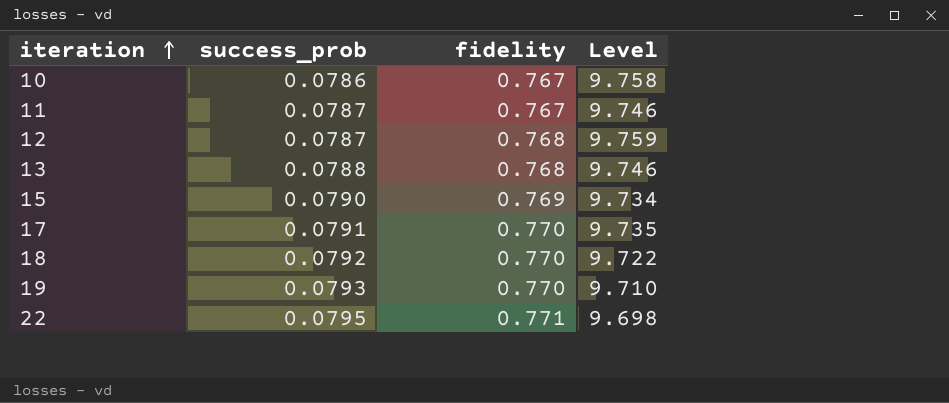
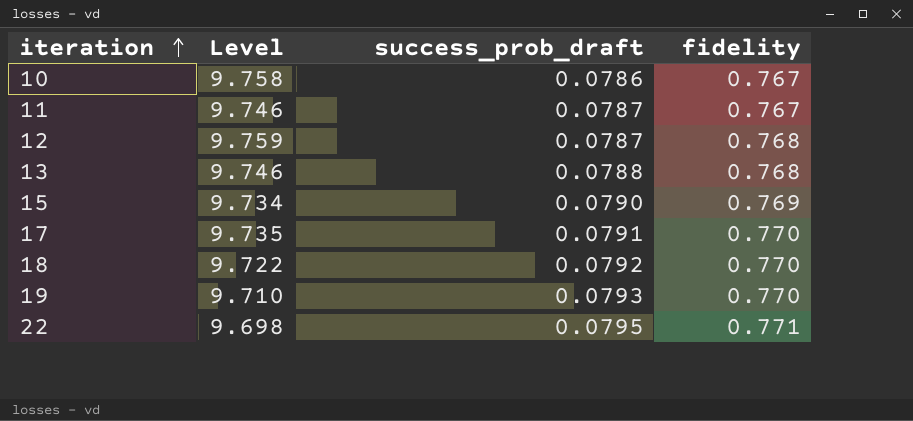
column Level | position: 4 -> 2
column name: success_prob -> success_prob_draft

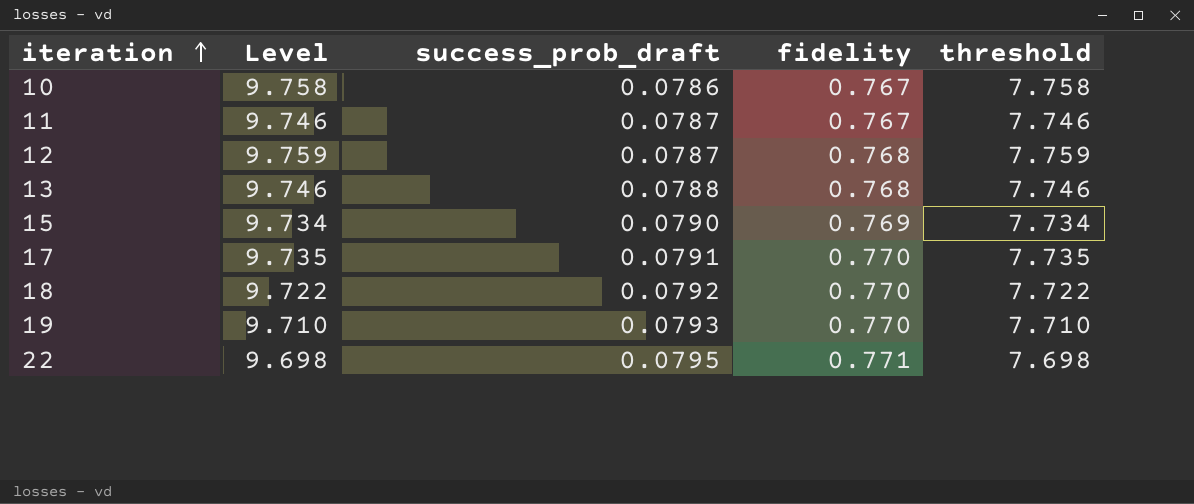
column threshold | formula: none -> [Level] - 2

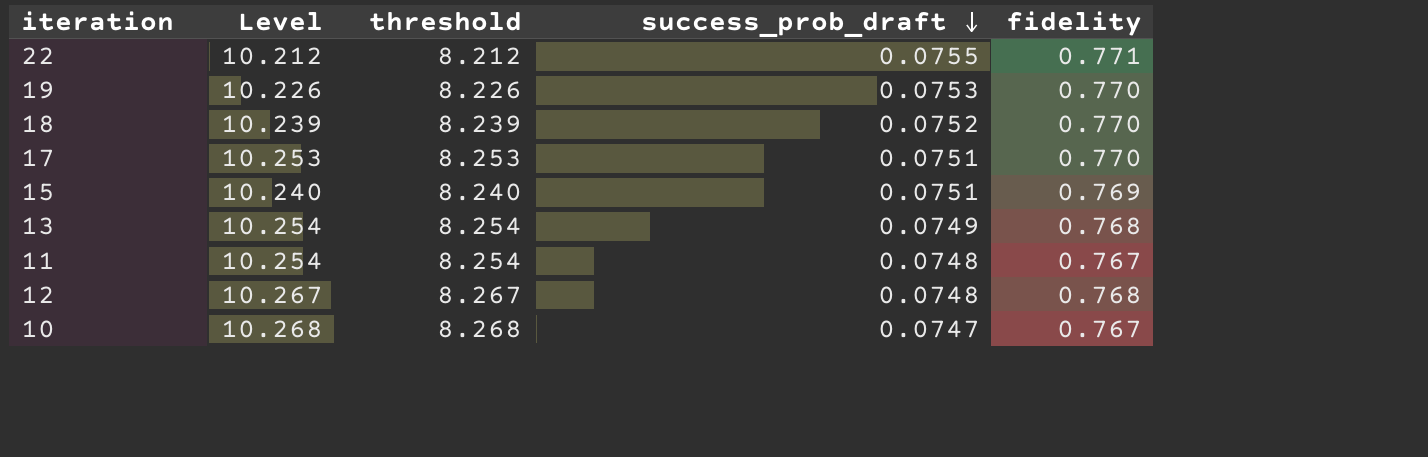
row order: iteration ascending -> success_prob_draft descending
column threshold | position: 5 -> 3
22 | Level: 9.698 -> 10.212
22 | threshold: 7.698 -> 8.212
22 | success_prob_draft: 0.0795 -> 0.0755
19 | Level: 9.710 -> 10.226
19 | threshold: 7.710 -> 8.226
19 | success_prob_draft: 0.0793 -> 0.0753
18 | Level: 9.722 -> 10.239
18 | threshold: 7.722 -> 8.239
18 | success_prob_draft: 0.0792 -> 0.0752
17 | Level: 9.735 -> 10.253
17 | threshold: 7.735 -> 8.253
17 | success_prob_draft: 0.0791 -> 0.0751
15 | Level: 9.734 -> 10.240
15 | threshold: 7.734 -> 8.240
15 | success_prob_draft: 0.0790 -> 0.0751
13 | Level: 9.746 -> 10.254
13 | threshold: 7.746 -> 8.254
13 | success_prob_draft: 0.0788 -> 0.0749
11 | Level: 9.746 -> 10.254
11 | threshold: 7.746 -> 8.254
11 | success_prob_draft: 0.0787 -> 0.0748
12 | Level: 9.759 -> 10.267
12 | threshold: 7.759 -> 8.267
12 | success_prob_draft: 0.0787 -> 0.0748
10 | Level: 9.758 -> 10.268
10 | threshold: 7.758 -> 8.268
10 | success_prob_draft: 0.0786 -> 0.0747

